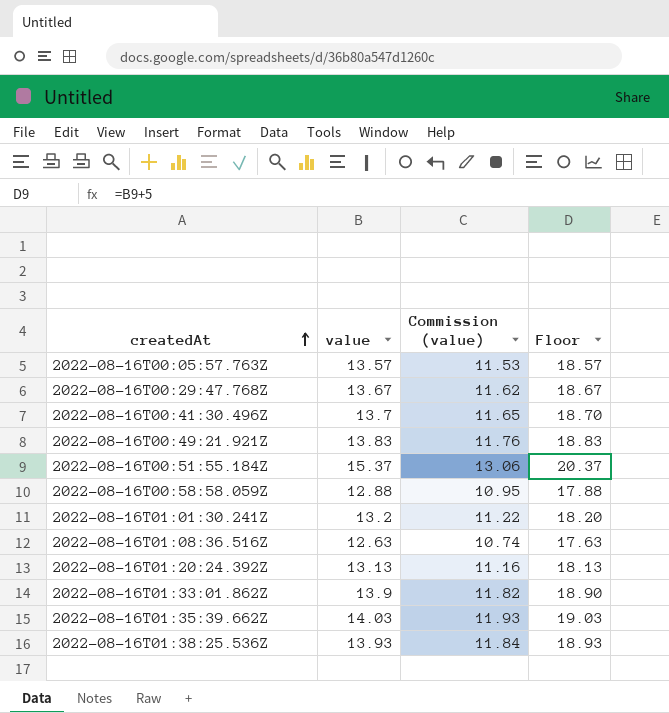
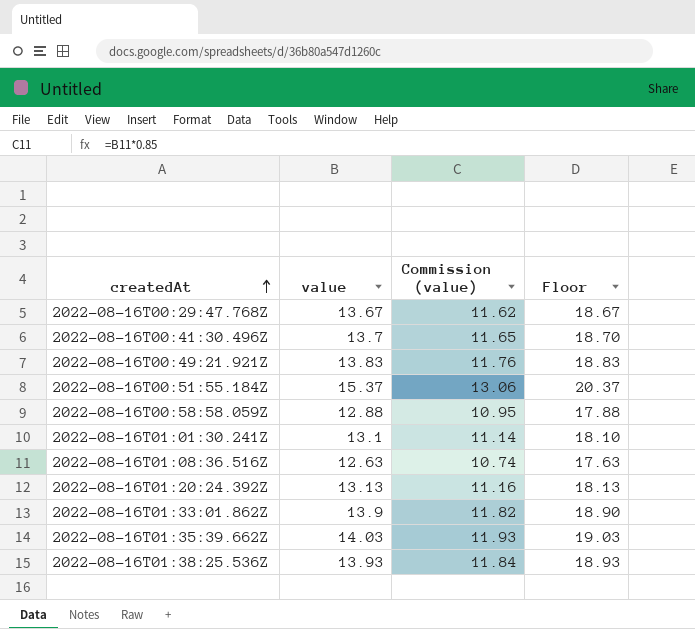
row 2022-08-16T00:05:57.763Z: 13.57 | 11.53 | 18.57 -> none
2022-08-16T01:01:30.241Z | value: 13.2 -> 13.1
2022-08-16T01:01:30.241Z | Commission (value): 11.22 -> 11.14
2022-08-16T01:01:30.241Z | Floor: 18.20 -> 18.10

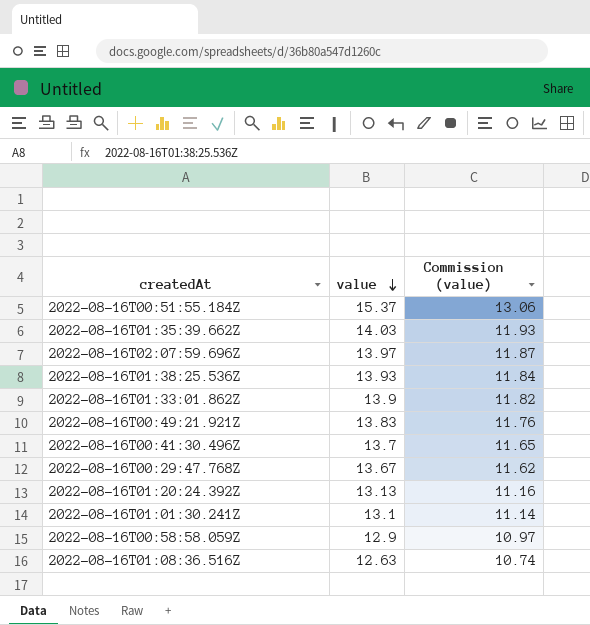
row order: createdAt ascending -> value descending
column Floor | formula: [value] + 5 -> none
row 2022-08-16T02:07:59.696Z: none -> 13.97 | 11.87
2022-08-16T00:58:58.059Z | value: 12.88 -> 12.9
2022-08-16T00:58:58.059Z | Commission (value): 10.95 -> 10.97

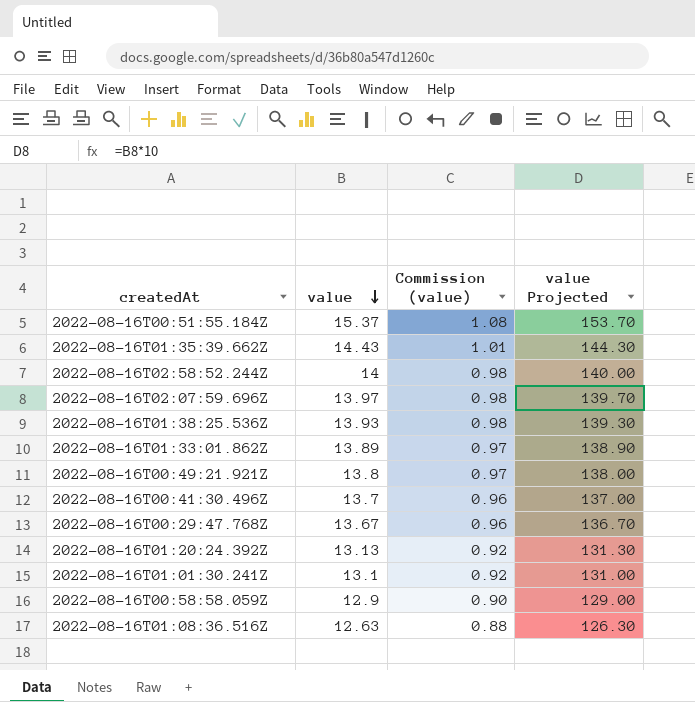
column Commission (value) | formula: [value] * 0.85 -> [value] * 0.07
column value Projected | formula: none -> [value] * 10
2022-08-16T01:35:39.662Z | value: 14.03 -> 14.43
row 2022-08-16T02:58:52.244Z: none -> 14 | 0.98 | 140.00
2022-08-16T01:33:01.862Z | value: 13.9 -> 13.89
2022-08-16T00:49:21.921Z | value: 13.83 -> 13.8

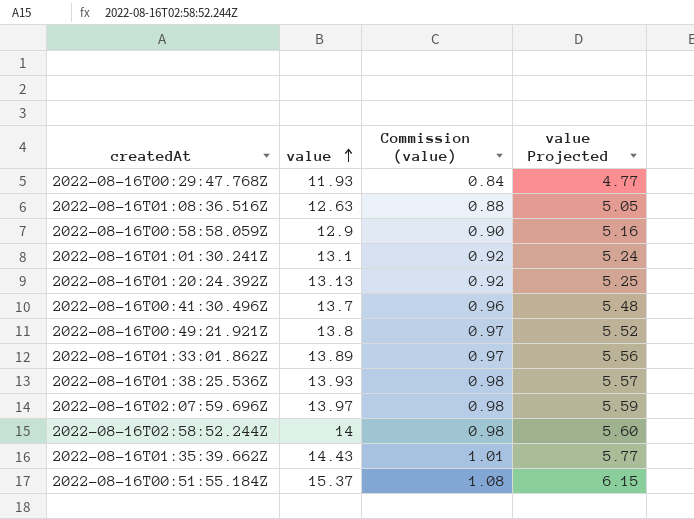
row order: value descending -> value ascending
column value Projected | formula: [value] * 10 -> [value] * 0.4
2022-08-16T00:29:47.768Z | value: 13.67 -> 11.93
2022-08-16T00:29:47.768Z | Commission (value): 0.96 -> 0.84

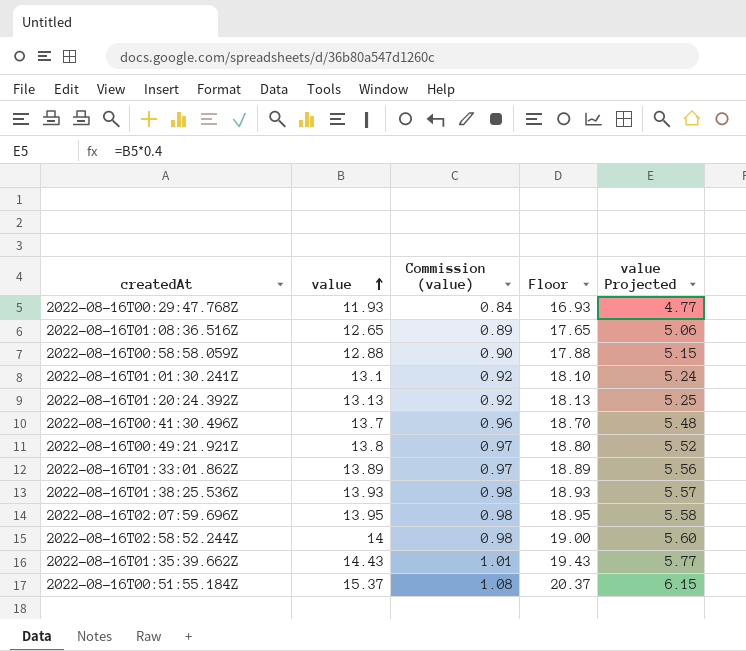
column Floor | formula: none -> [value] + 5
2022-08-16T01:08:36.516Z | value: 12.63 -> 12.65
2022-08-16T01:08:36.516Z | Commission (value): 0.88 -> 0.89
2022-08-16T01:08:36.516Z | value Projected: 5.05 -> 5.06
2022-08-16T00:58:58.059Z | value: 12.9 -> 12.88
2022-08-16T00:58:58.059Z | value Projected: 5.16 -> 5.15
2022-08-16T02:07:59.696Z | value: 13.97 -> 13.95
2022-08-16T02:07:59.696Z | value Projected: 5.59 -> 5.58

